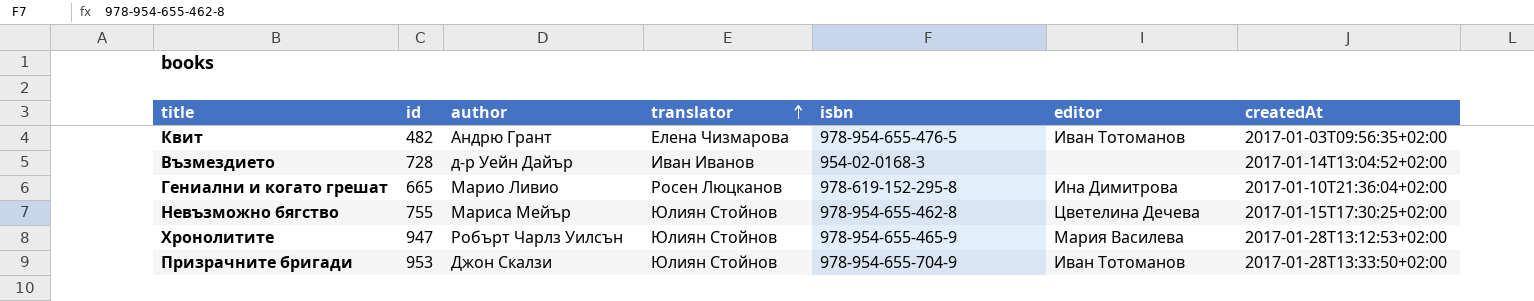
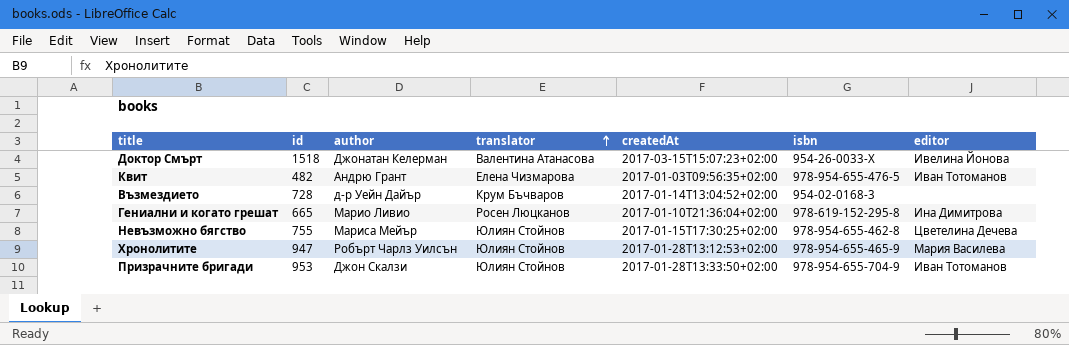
column createdAt | position: 7 -> 5
row Доктор Смърт: none -> 1518 | Джонатан Келерман | Валентина Атанасова | 2017-03-15T15:07:23+02:00 | 954-26-0033-X | Ивелина Йонова
Възмездието | translator: Иван Иванов -> Крум Бъчваров

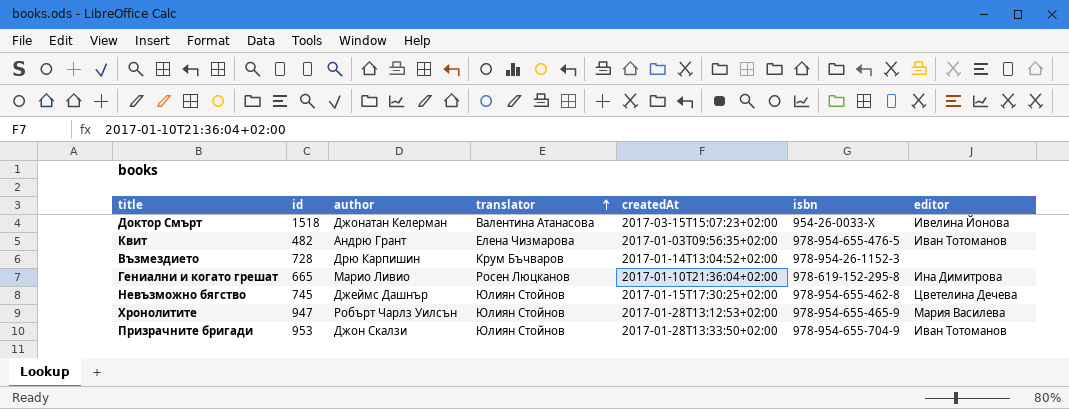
Възмездието | author: д-р Уейн Дайър -> Дрю Карпишин
Възмездието | isbn: 954-02-0168-3 -> 978-954-26-1152-3
Невъзможно бягство | id: 755 -> 745
Невъзможно бягство | author: Мариса Мейър -> Джеймс Дашнър

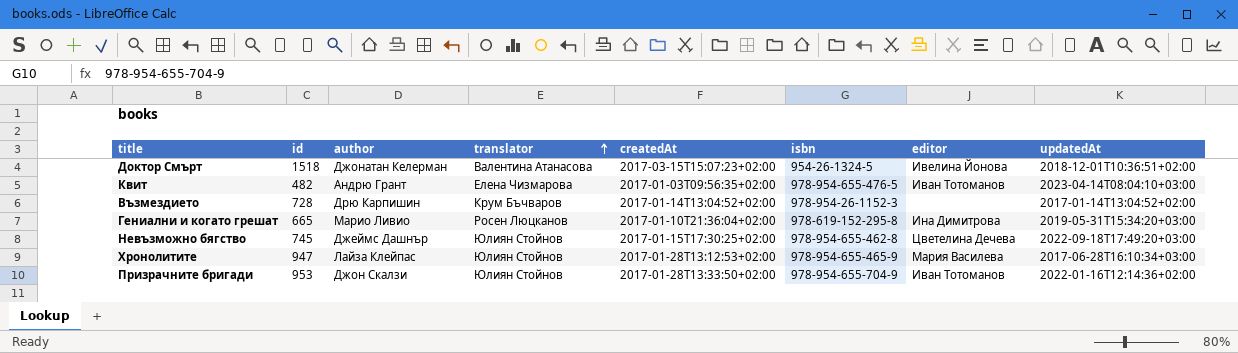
column updatedAt | position: none -> 8
Доктор Смърт | isbn: 954-26-0033-X -> 954-26-1324-5
Хронолитите | author: Робърт Чарлз Уилсън -> Лайза Клейпас

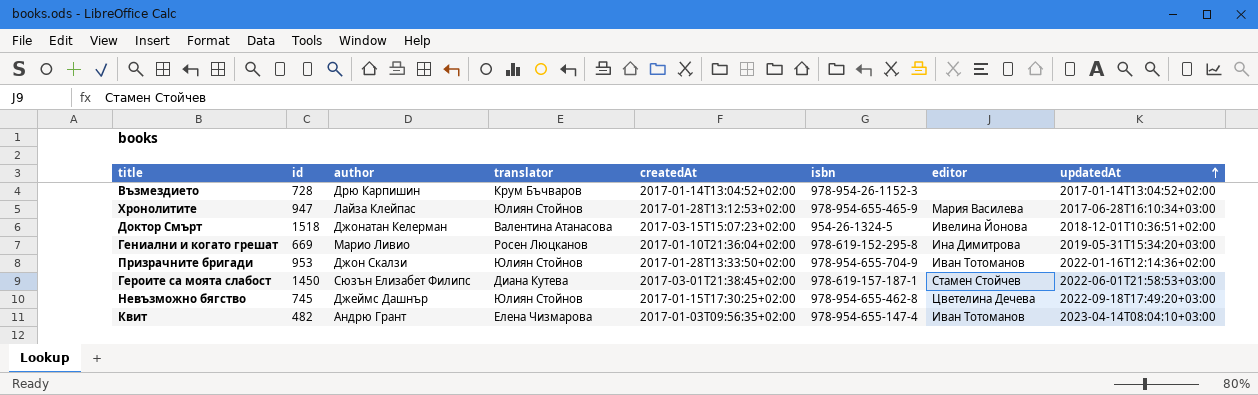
row order: translator ascending -> updatedAt ascending
Гениални и когато грешат | id: 665 -> 669
row Героите са моята слабост: none -> 1450 | Сюзън Елизабет Филипс | Диана Кутева | 2017-03-01T21:38:45+02:00 | 978-619-157-187-1 | Стамен Стойчев | 2022-06-01T21:58:53+03:00
Квит | isbn: 978-954-655-476-5 -> 978-954-655-147-4

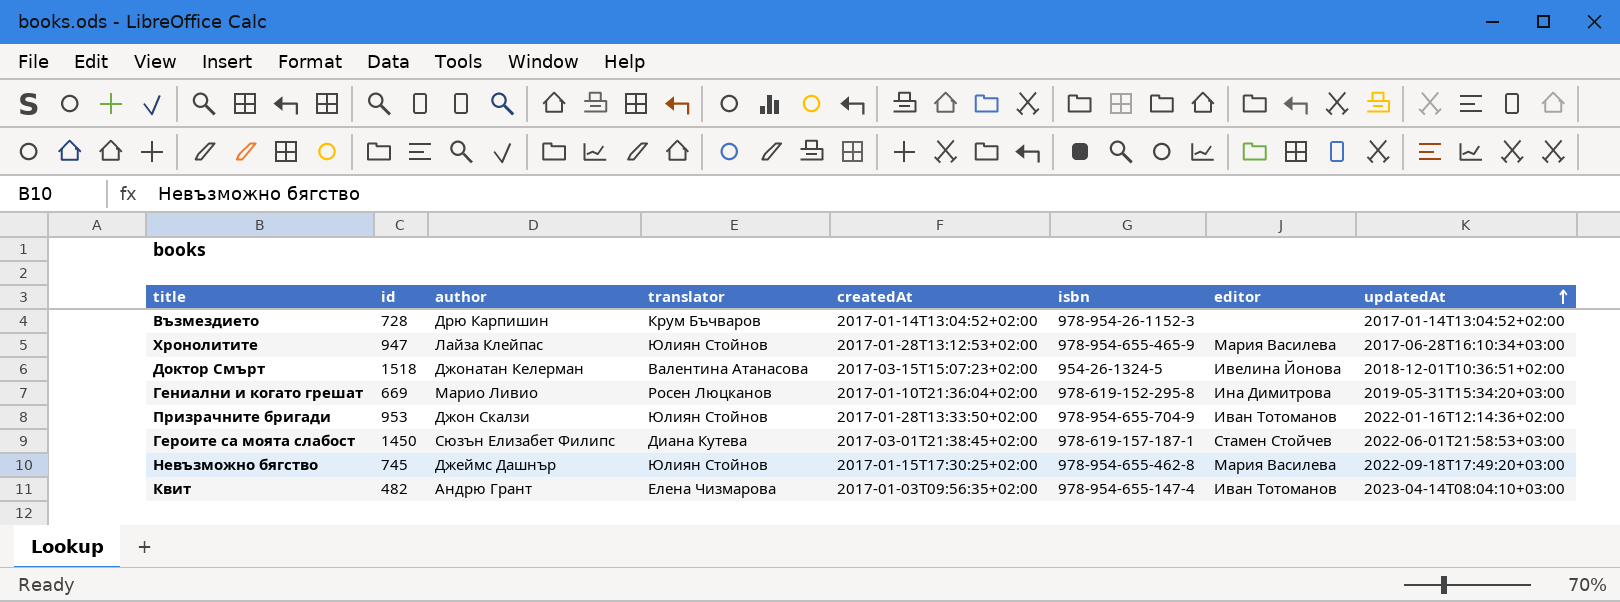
Невъзможно бягство | editor: Цветелина Дечева -> Мария Василева

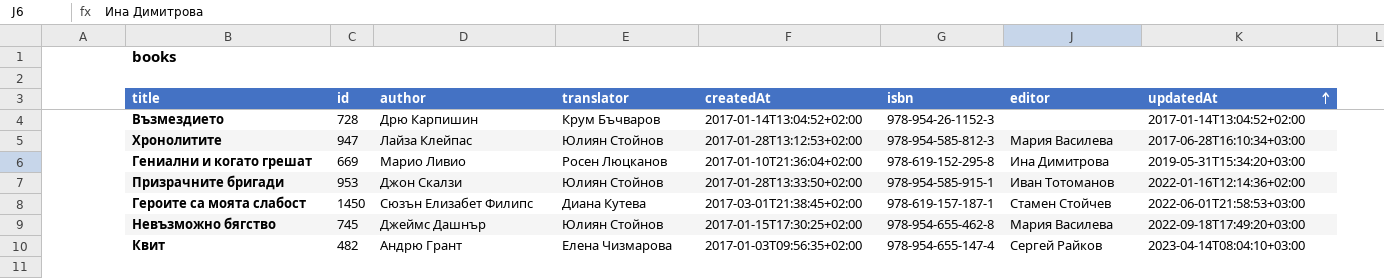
row Доктор Смърт: 1518 | Джонатан Келерман | Валентина Атанасова | 2017-03-15T15:07:23+02:00 | 954-26-1324-5 | Ивелина Йонова | 2018-12-01T10:36:51+02:00 -> none
Хронолитите | isbn: 978-954-655-465-9 -> 978-954-585-812-3
Призрачните бригади | isbn: 978-954-655-704-9 -> 978-954-585-915-1
Квит | editor: Иван Тотоманов -> Сергей Райков

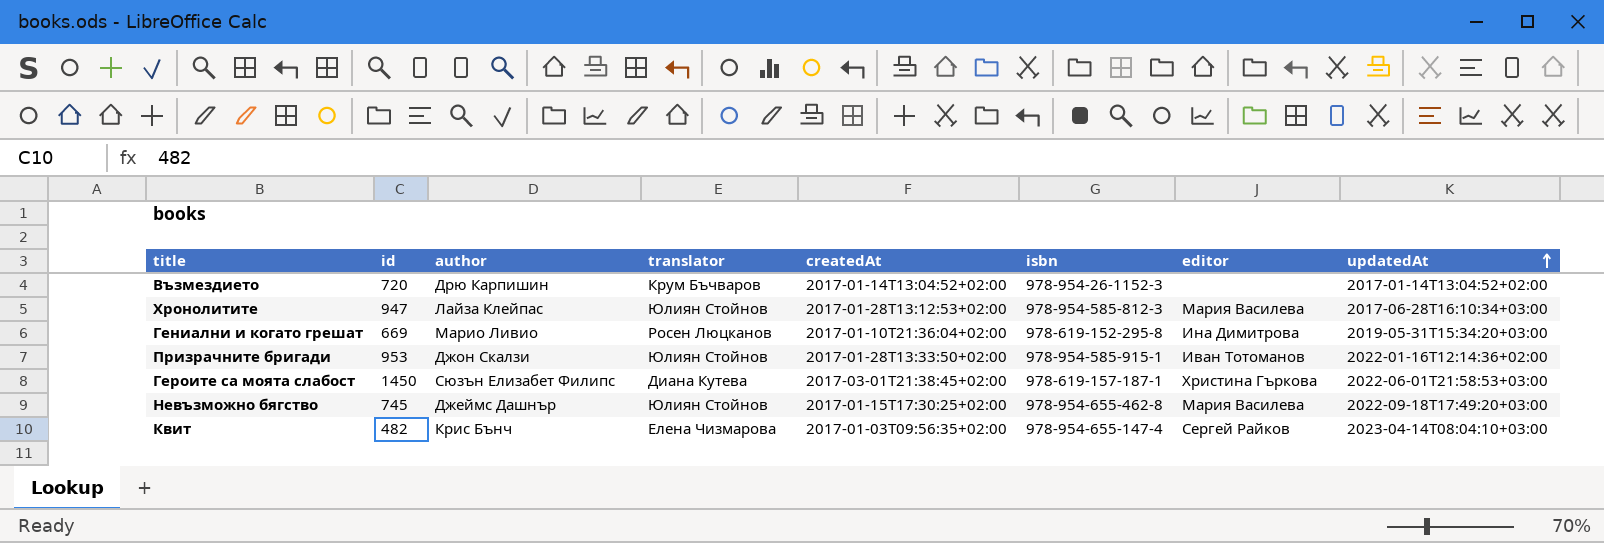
Възмездието | id: 728 -> 720
Героите са моята слабост | editor: Стамен Стойчев -> Христина Гъркова
Квит | author: Андрю Грант -> Крис Бънч

